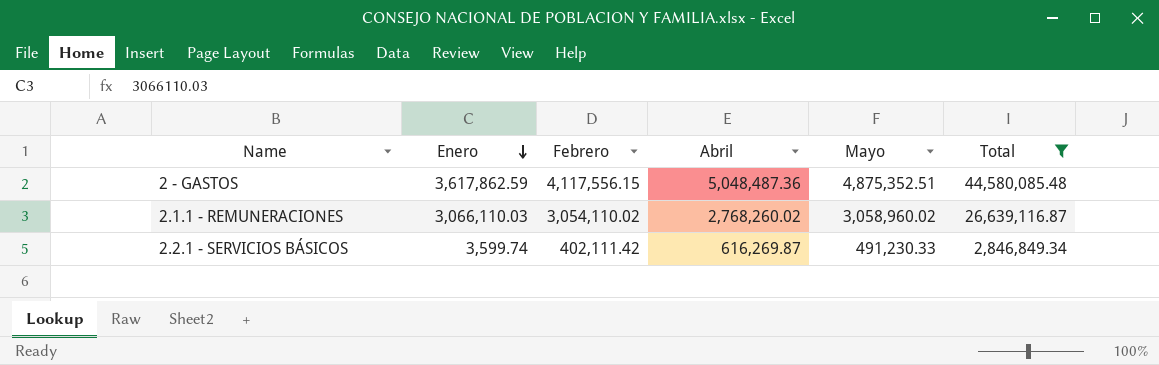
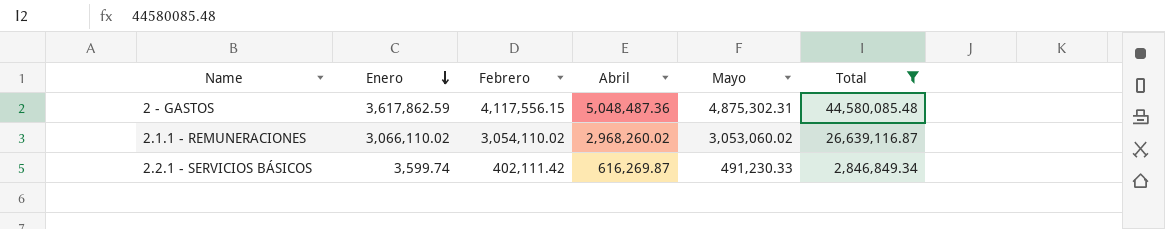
2 - GASTOS | Mayo: 4,875,352.51 -> 4,875,302.31
2.1.1 - REMUNERACIONES | Enero: 3,066,110.03 -> 3,066,110.02
2.1.1 - REMUNERACIONES | Abril: 2,768,260.02 -> 2,968,260.02
2.1.1 - REMUNERACIONES | Mayo: 3,058,960.02 -> 3,053,060.02

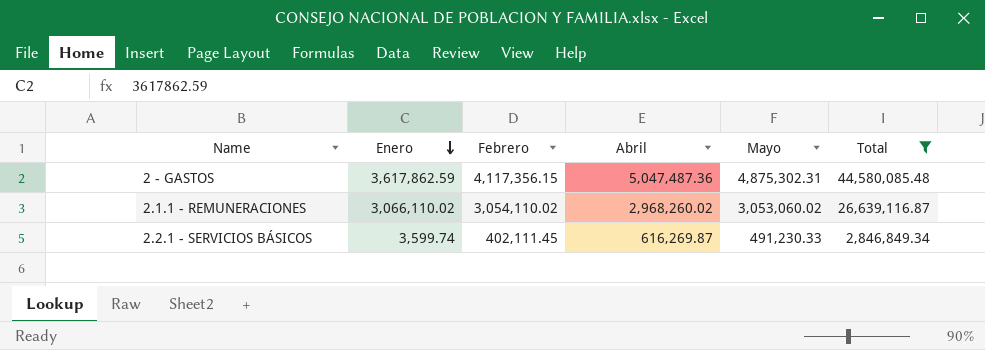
2 - GASTOS | Febrero: 4,117,556.15 -> 4,117,356.15
2 - GASTOS | Abril: 5,048,487.36 -> 5,047,487.36
2.2.1 - SERVICIOS BÁSICOS | Febrero: 402,111.42 -> 402,111.45

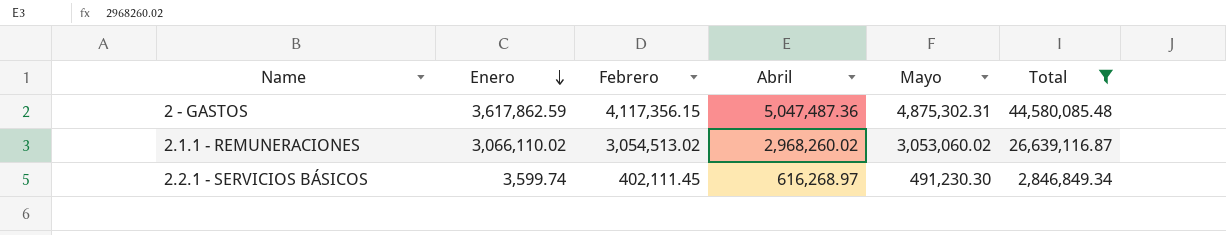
2.1.1 - REMUNERACIONES | Febrero: 3,054,110.02 -> 3,054,513.02
2.2.1 - SERVICIOS BÁSICOS | Abril: 616,269.87 -> 616,268.97
2.2.1 - SERVICIOS BÁSICOS | Mayo: 491,230.33 -> 491,230.30

